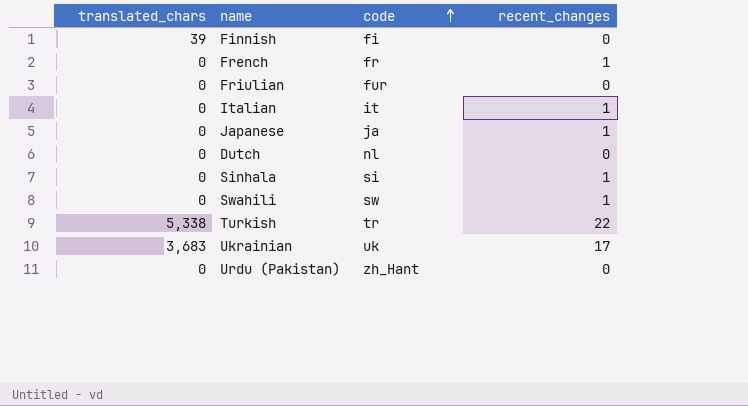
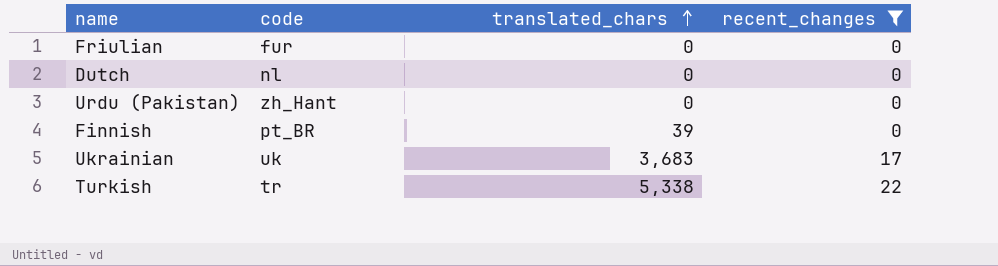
filter: none -> recent_changes != 1
row order: code ascending -> translated_chars ascending
column translated_chars | position: 1 -> 3
Finnish | code: fi -> pt_BR

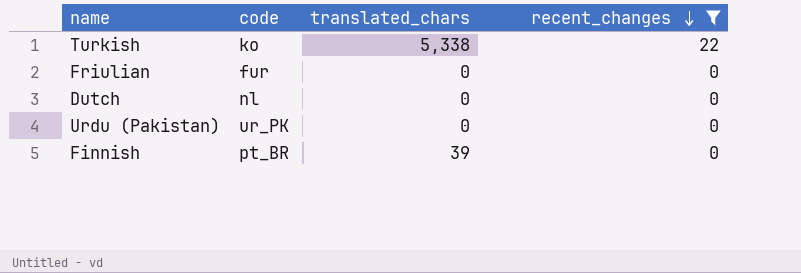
row order: translated_chars ascending -> recent_changes descending
row Ukrainian: uk | 3,683 | 17 -> none
Turkish | code: tr -> ko
Urdu (Pakistan) | code: zh_Hant -> ur_PK

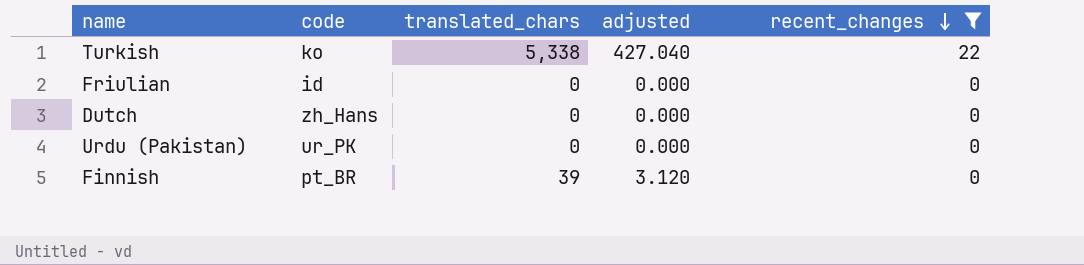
column adjusted | formula: none -> [translated_chars] * 0.08
Friulian | code: fur -> id
Dutch | code: nl -> zh_Hans

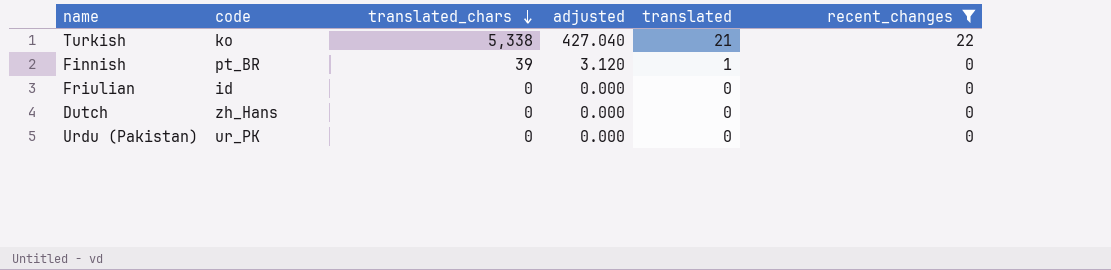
row order: recent_changes descending -> translated_chars descending
column translated | position: none -> 5

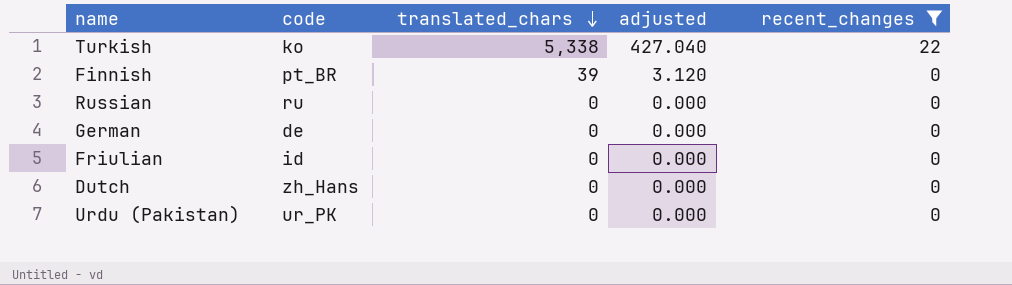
column translated | position: 5 -> none
row Russian: none -> ru | 0 | 0.000 | 0
row German: none -> de | 0 | 0.000 | 0

